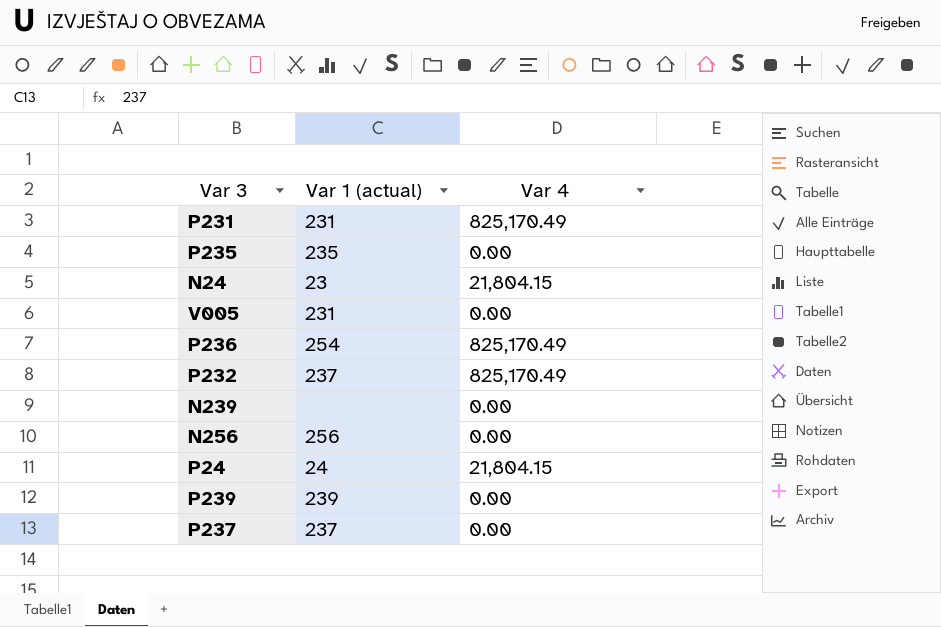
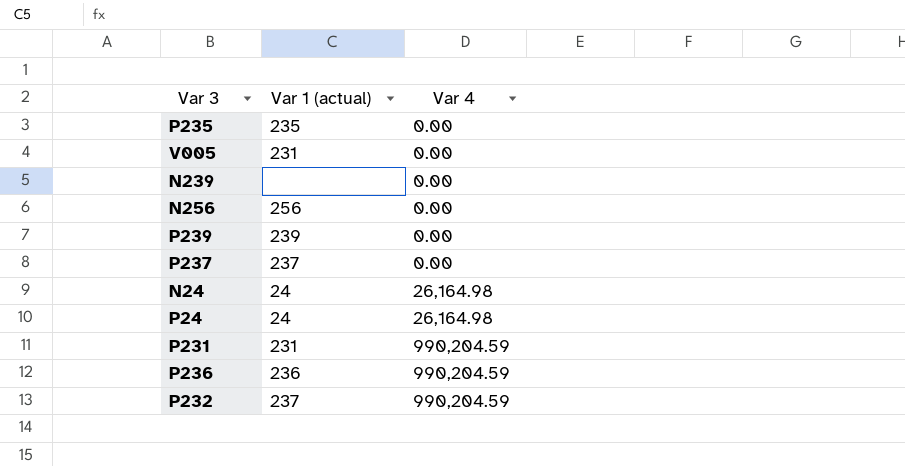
row order: none -> Var 4 ascending
N24 | Var 1 (actual): 23 -> 24
N24 | Var 4: 21,804.15 -> 26,164.98
P24 | Var 4: 21,804.15 -> 26,164.98
P231 | Var 4: 825,170.49 -> 990,204.59
P236 | Var 1 (actual): 254 -> 236
P236 | Var 4: 825,170.49 -> 990,204.59
P232 | Var 4: 825,170.49 -> 990,204.59

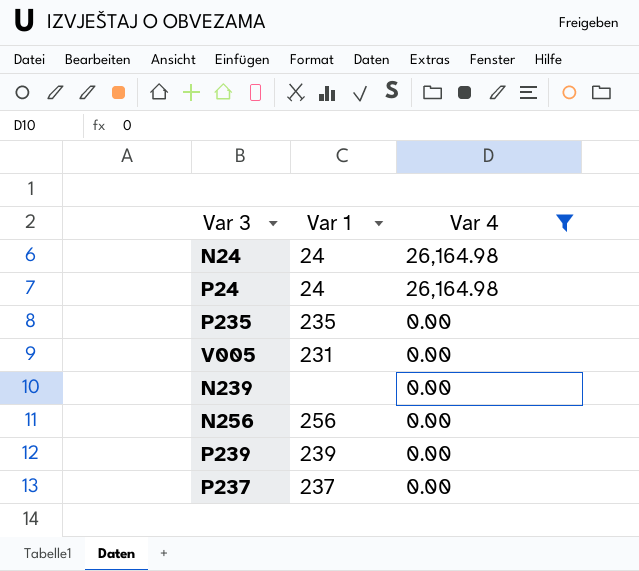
filter: none -> Var 4 != 990,204.59
row order: Var 4 ascending -> Var 4 descending
column name: Var 1 (actual) -> Var 1

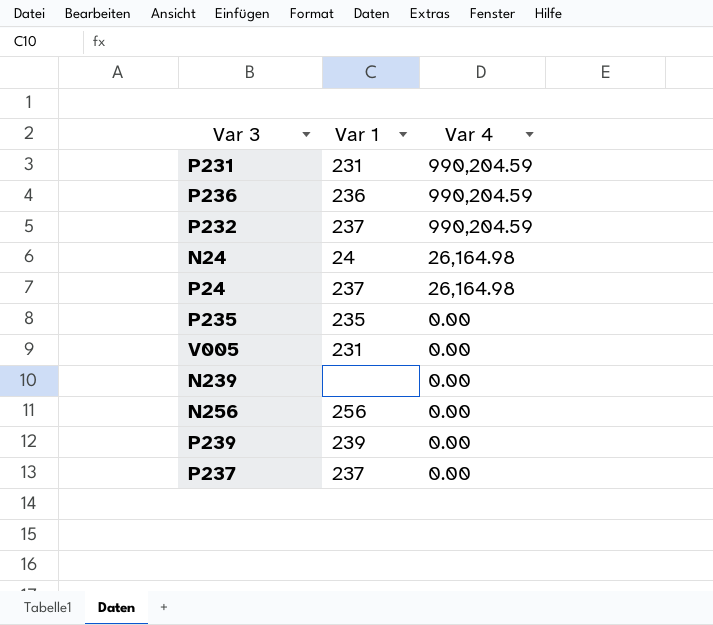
filter: Var 4 != 990,204.59 -> none
P24 | Var 1: 24 -> 237

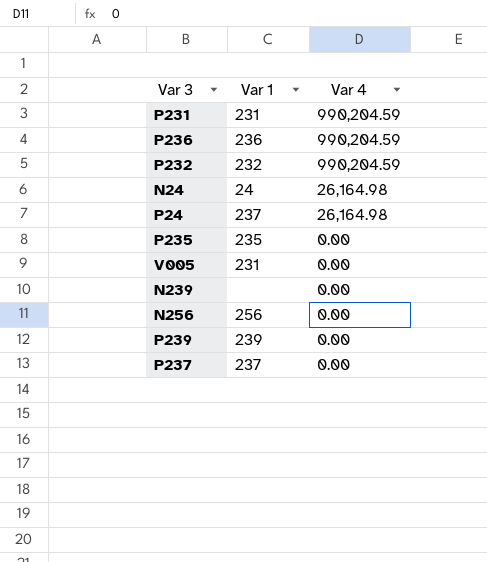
P232 | Var 1: 237 -> 232

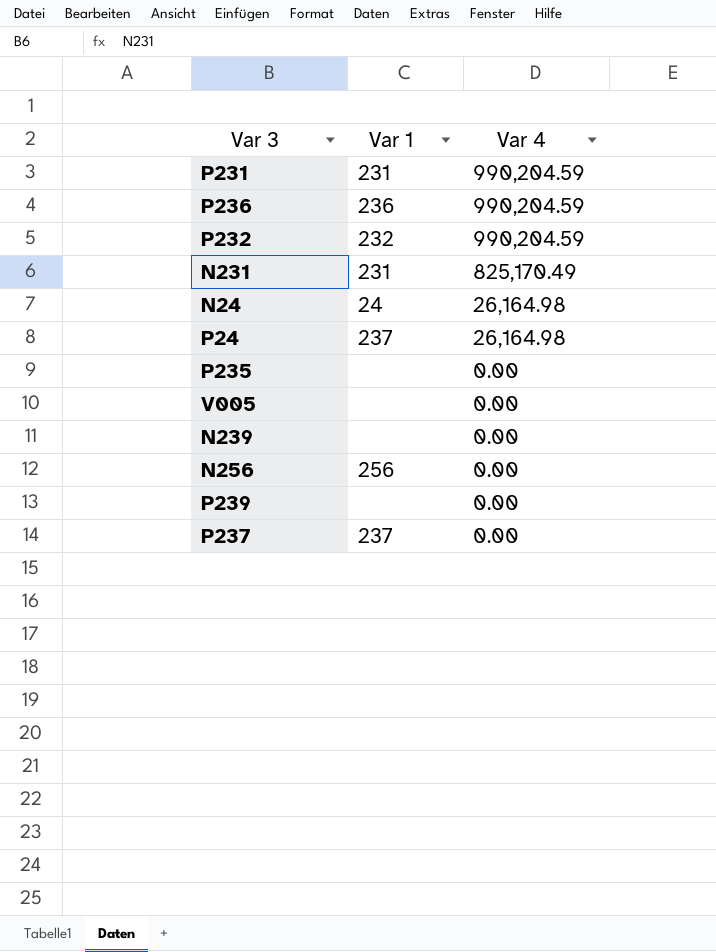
row N231: none -> 231 | 825,170.49
P235 | Var 1: 235 -> none
V005 | Var 1: 231 -> none
P239 | Var 1: 239 -> none

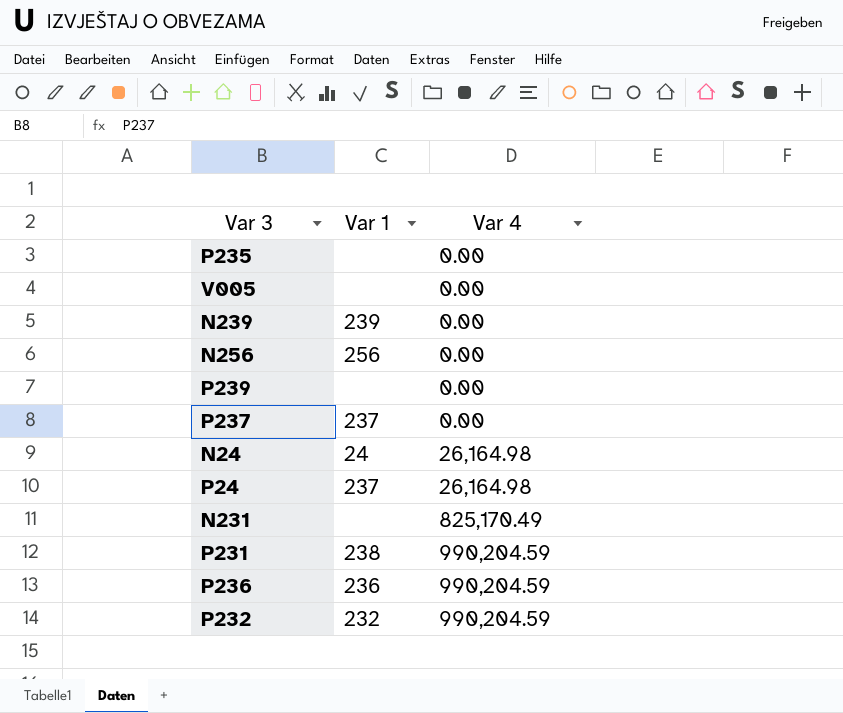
row order: Var 4 descending -> Var 4 ascending
N239 | Var 1: none -> 239
N231 | Var 1: 231 -> none
P231 | Var 1: 231 -> 238

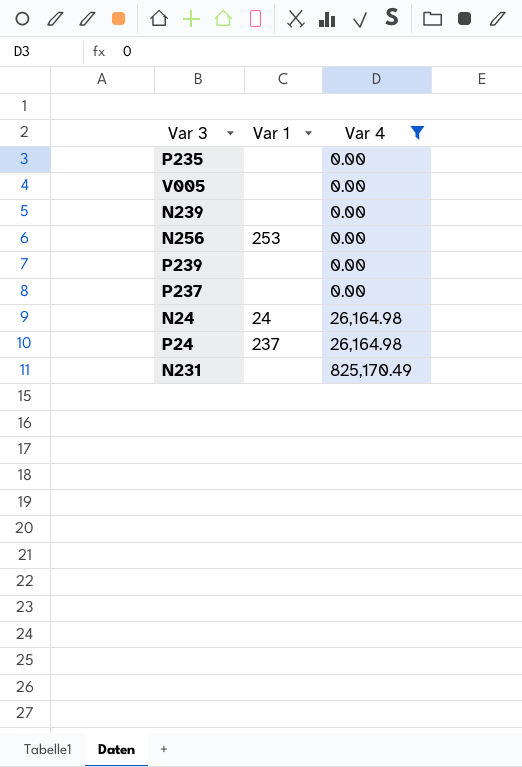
filter: none -> Var 4 != 990,204.59
N239 | Var 1: 239 -> none
N256 | Var 1: 256 -> 253
P237 | Var 1: 237 -> none

